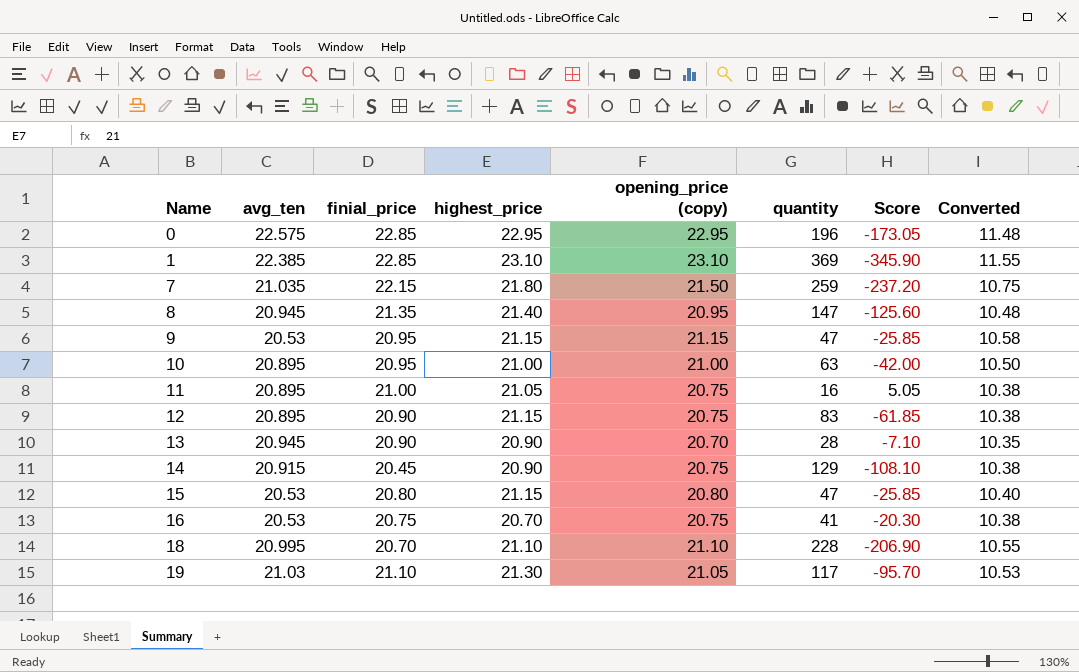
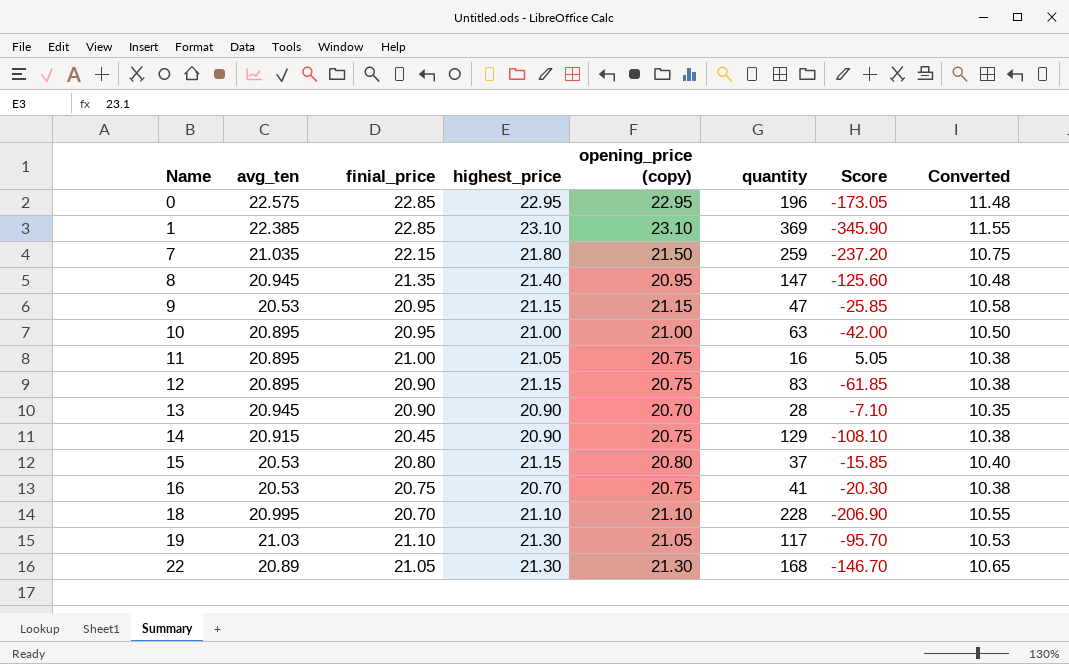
15 | quantity: 47 -> 37
15 | Score: -25.85 -> -15.85
row 22: none -> 20.89 | 21.05 | 21.30 | 21.30 | 168 | -146.70 | 10.65

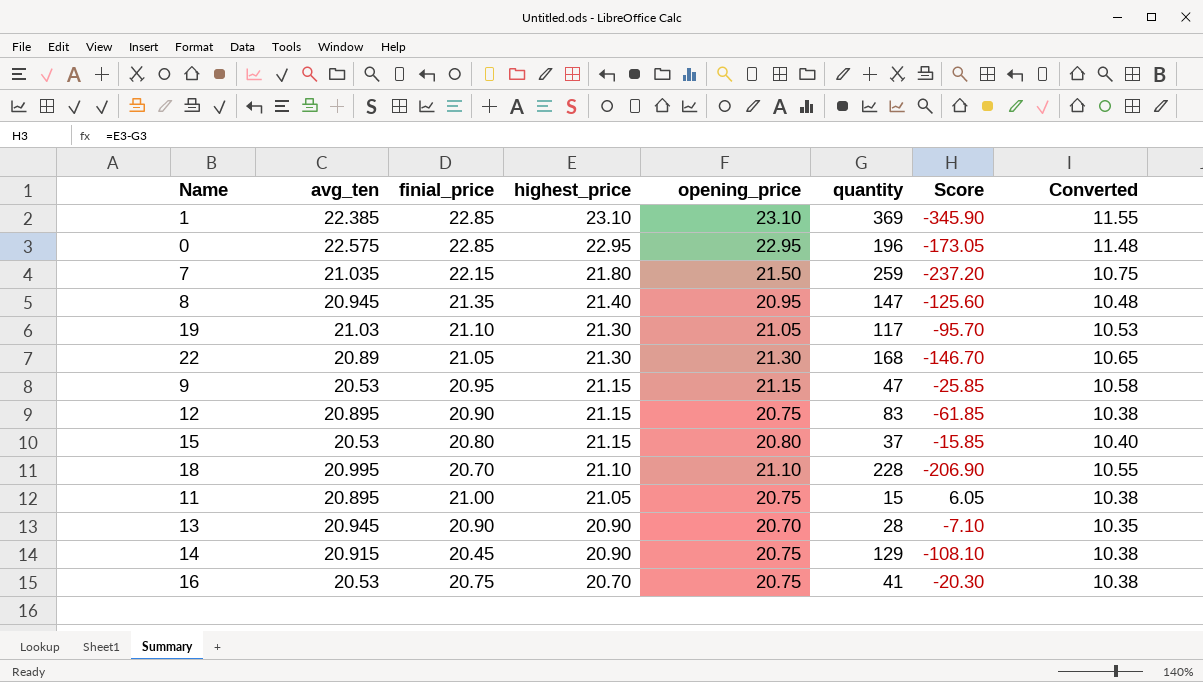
row order: Name ascending -> highest_price descending
column name: opening_price (copy) -> opening_price
row 10: 20.895 | 20.95 | 21.00 | 21.00 | 63 | -42.00 | 10.50 -> none
11 | quantity: 16 -> 15
11 | Score: 5.05 -> 6.05

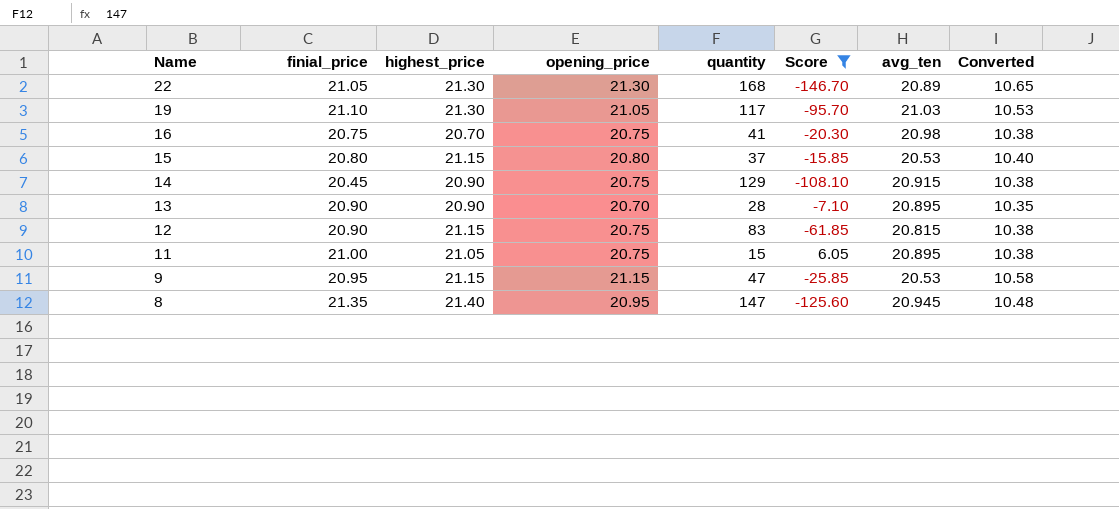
filter: none -> Score >= -146.70
row order: highest_price descending -> Name descending
column avg_ten | position: 2 -> 7
16 | avg_ten: 20.53 -> 20.98
13 | avg_ten: 20.945 -> 20.895
12 | avg_ten: 20.895 -> 20.815

